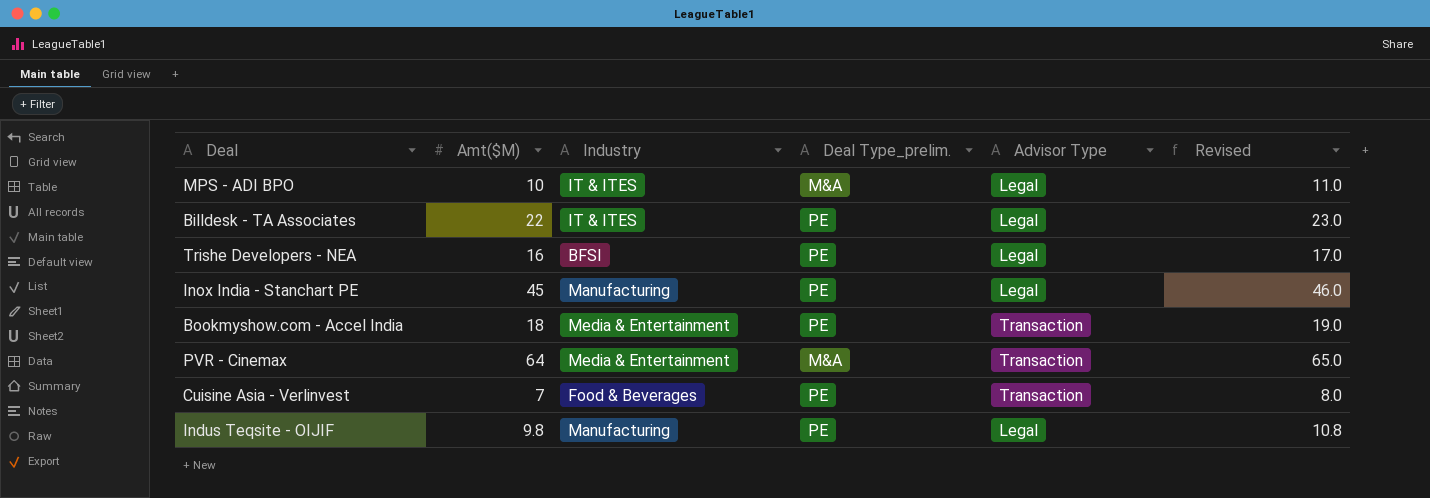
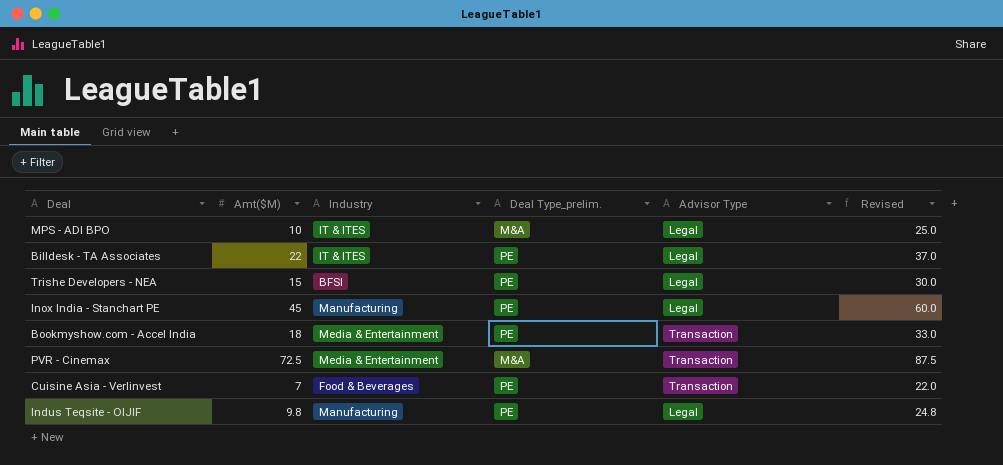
column Revised | formula: [Amt($M)] + 1 -> [Amt($M)] + 15
Trishe Developers - NEA | Amt($M): 16 -> 15
PVR - Cinemax | Amt($M): 64 -> 72.5

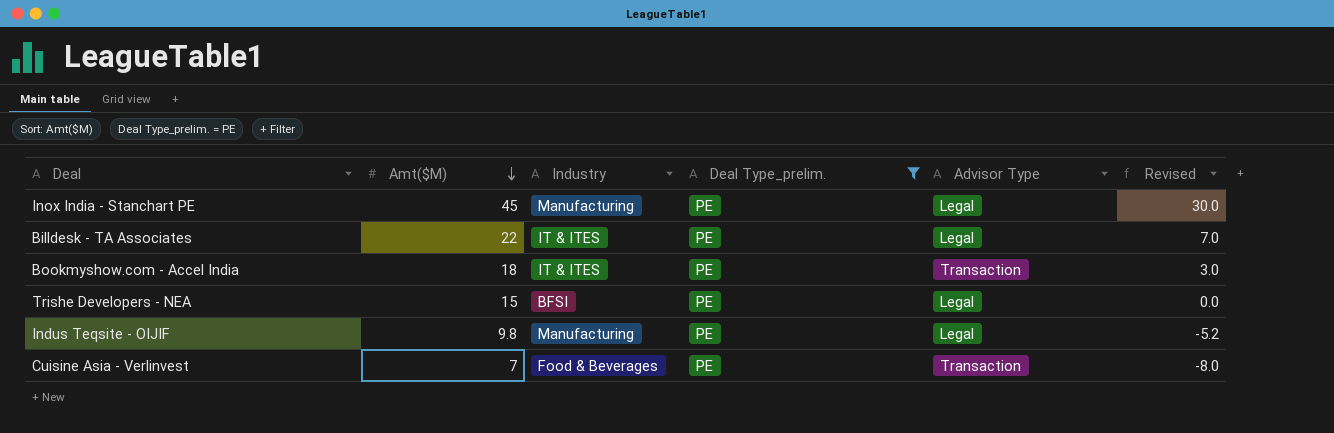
filter: none -> Deal Type_prelim. = PE
row order: none -> Amt($M) descending
column Revised | formula: [Amt($M)] + 15 -> [Amt($M)] - 15
Bookmyshow.com - Accel India | Industry: Media & Entertainment -> IT & ITES

